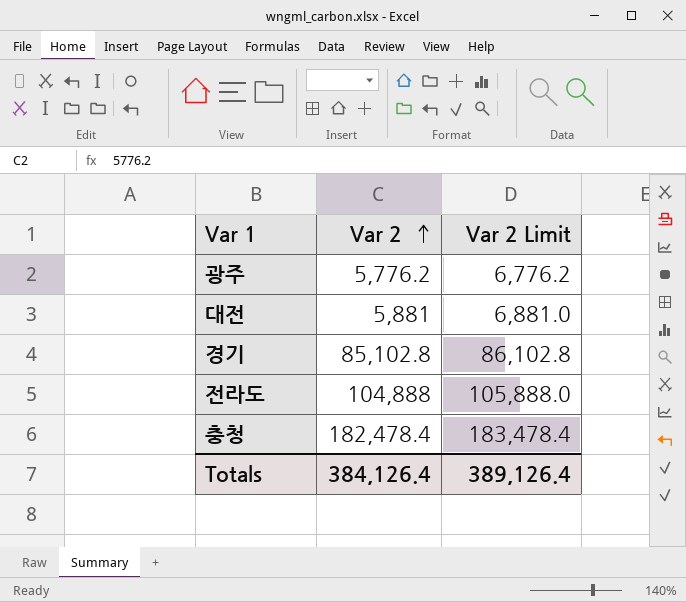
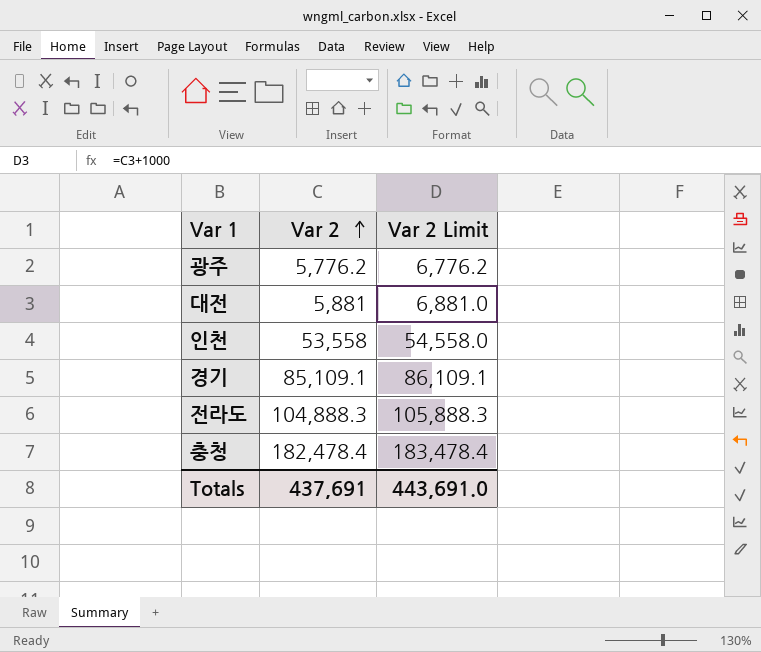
row 인천: none -> 53,558 | 54,558.0
경기 | Var 2: 85,102.8 -> 85,109.1
경기 | Var 2 Limit: 86,102.8 -> 86,109.1
전라도 | Var 2: 104,888 -> 104,888.3
전라도 | Var 2 Limit: 105,888.0 -> 105,888.3
Totals | Var 2: 384,126.4 -> 437,691
Totals | Var 2 Limit: 389,126.4 -> 443,691.0

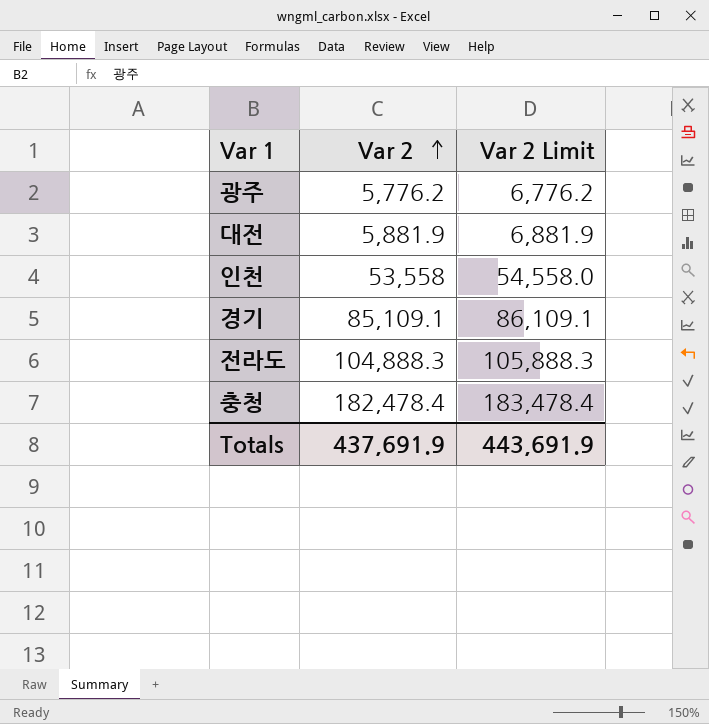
대전 | Var 2: 5,881 -> 5,881.9
대전 | Var 2 Limit: 6,881.0 -> 6,881.9
Totals | Var 2: 437,691 -> 437,691.9
Totals | Var 2 Limit: 443,691.0 -> 443,691.9

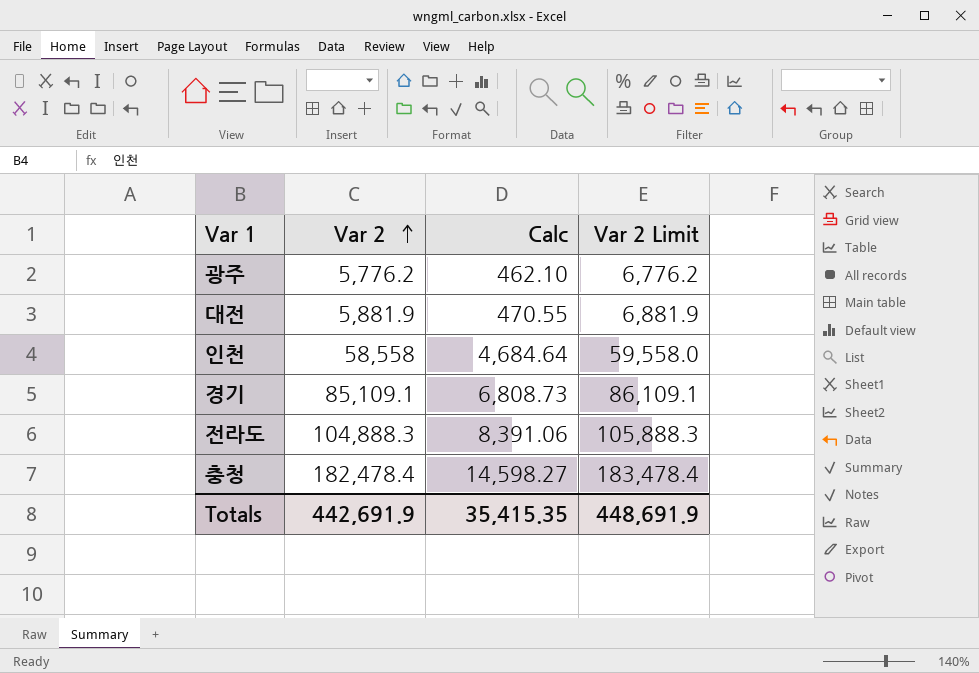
column Calc | formula: none -> [Var 2] * 0.08
인천 | Var 2: 53,558 -> 58,558
인천 | Var 2 Limit: 54,558.0 -> 59,558.0
Totals | Var 2: 437,691.9 -> 442,691.9
Totals | Var 2 Limit: 443,691.9 -> 448,691.9

